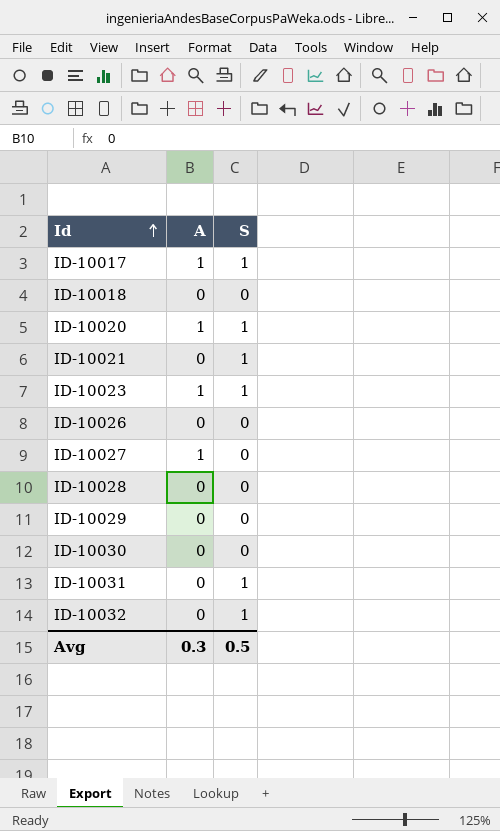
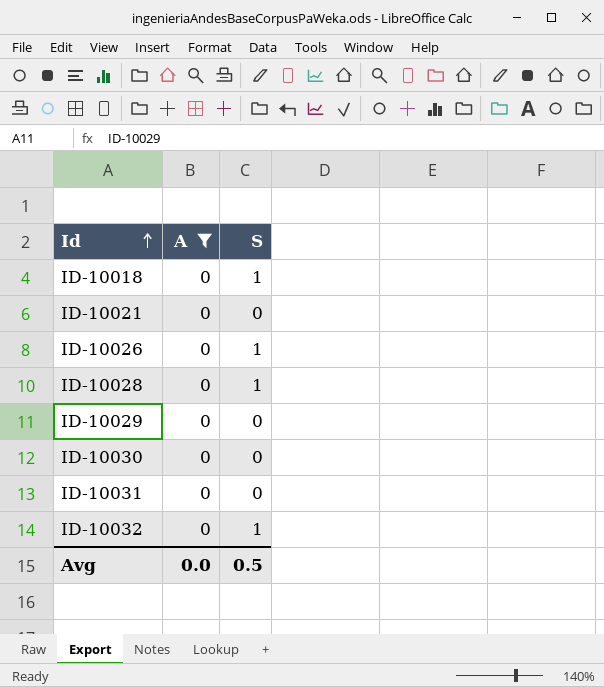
filter: none -> A = 0
ID-10018 | S: 0 -> 1
ID-10021 | S: 1 -> 0
ID-10026 | S: 0 -> 1
ID-10028 | S: 0 -> 1
ID-10031 | S: 1 -> 0
Avg | A: 0.3 -> 0.0

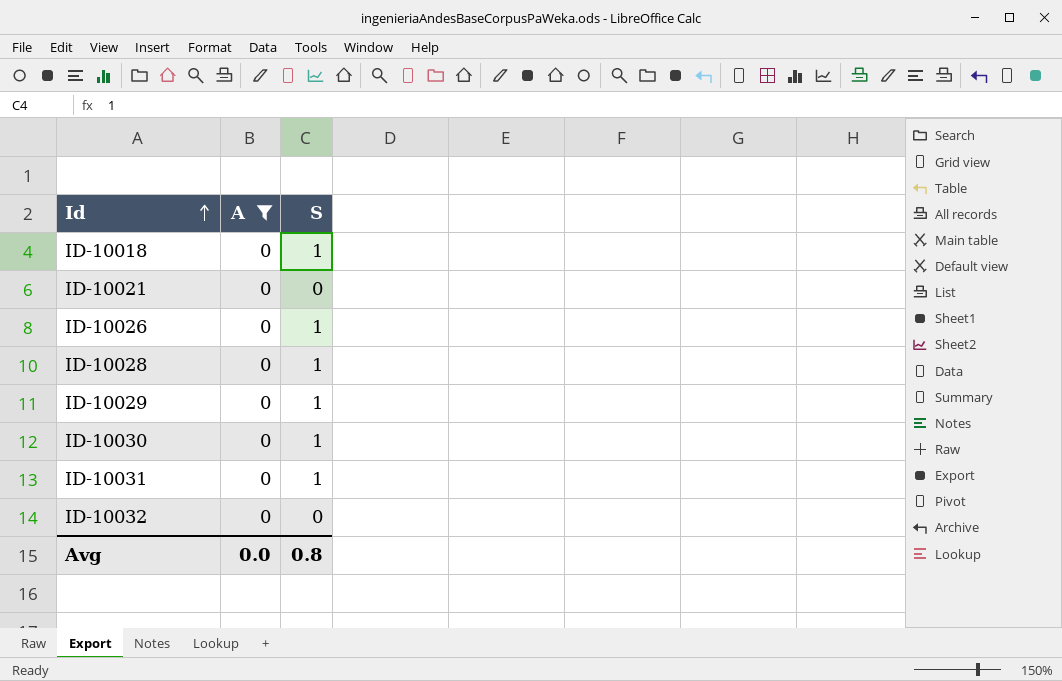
ID-10029 | S: 0 -> 1
ID-10030 | S: 0 -> 1
ID-10031 | S: 0 -> 1
ID-10032 | S: 1 -> 0
Avg | S: 0.5 -> 0.8

